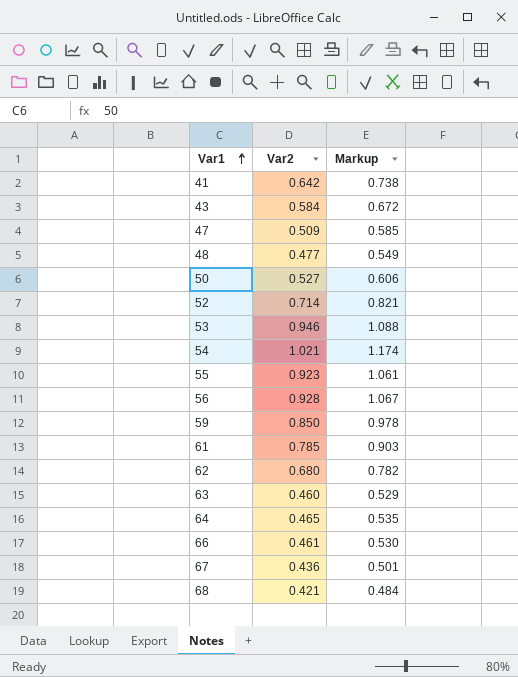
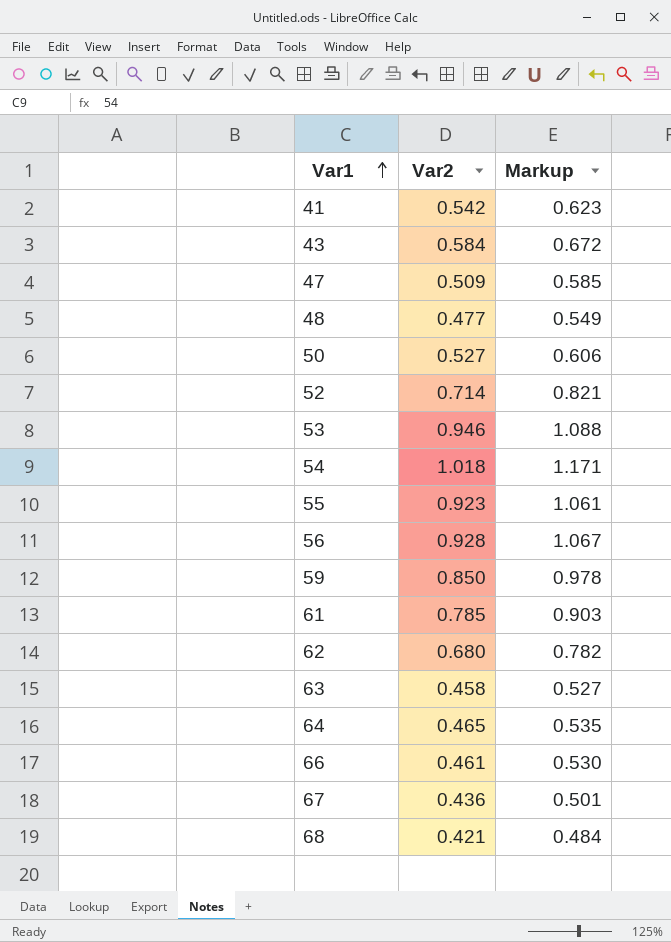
41 | Var2: 0.642 -> 0.542
41 | Markup: 0.738 -> 0.623
54 | Var2: 1.021 -> 1.018
54 | Markup: 1.174 -> 1.171
63 | Var2: 0.460 -> 0.458
63 | Markup: 0.529 -> 0.527

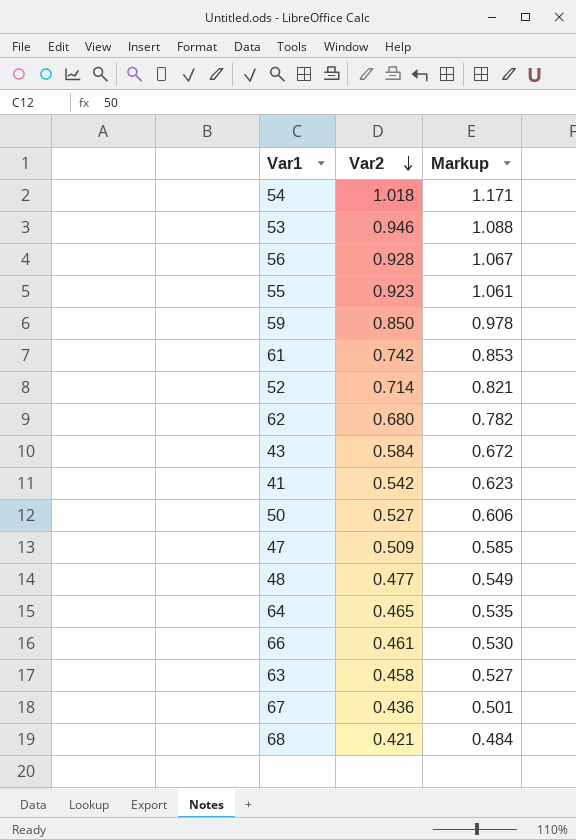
row order: Var1 ascending -> Var2 descending
61 | Var2: 0.785 -> 0.742
61 | Markup: 0.903 -> 0.853

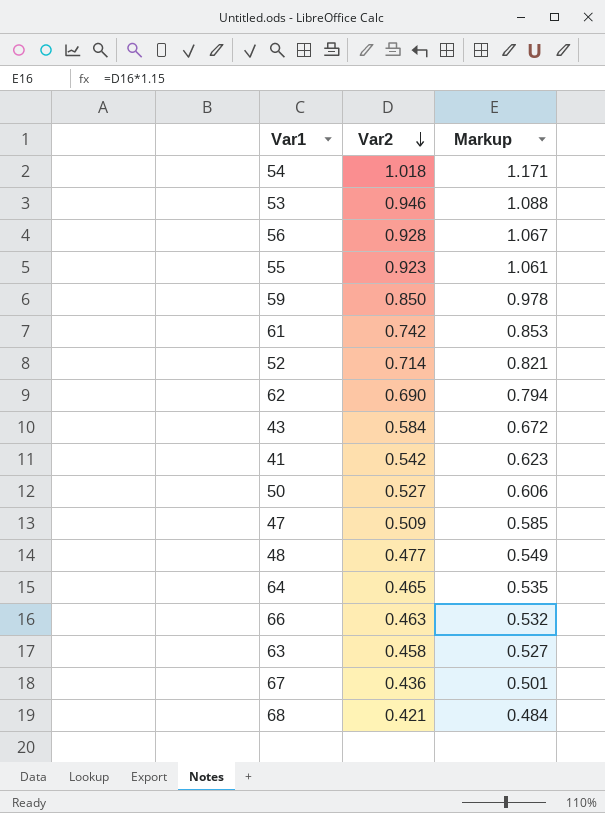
62 | Var2: 0.680 -> 0.690
62 | Markup: 0.782 -> 0.794
66 | Var2: 0.461 -> 0.463
66 | Markup: 0.530 -> 0.532

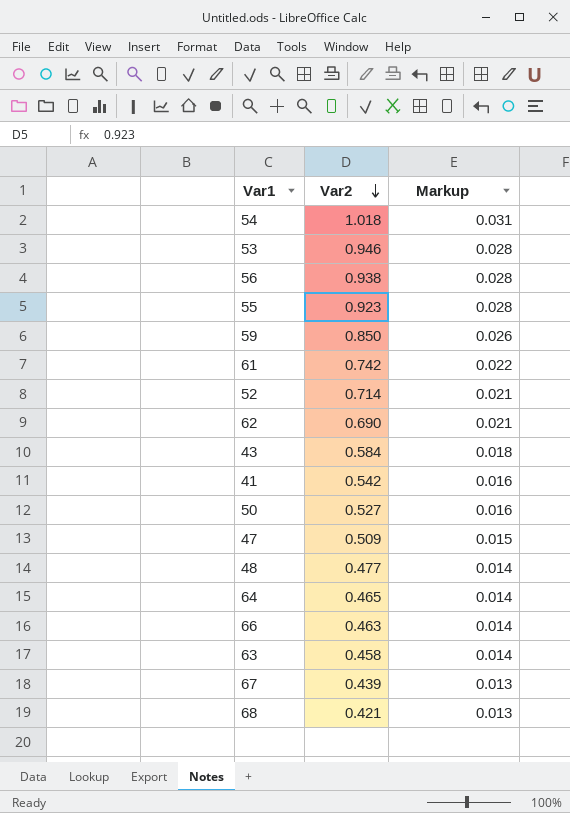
column Markup | formula: [Var2] * 1.15 -> [Var2] * 0.03
56 | Var2: 0.928 -> 0.938
67 | Var2: 0.436 -> 0.439

